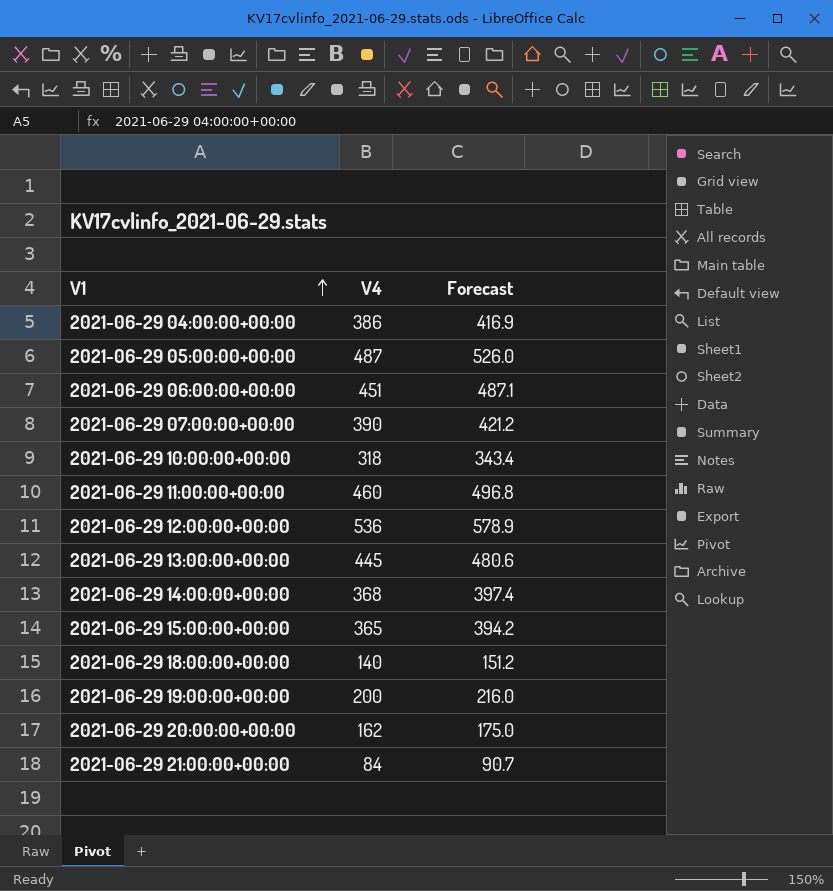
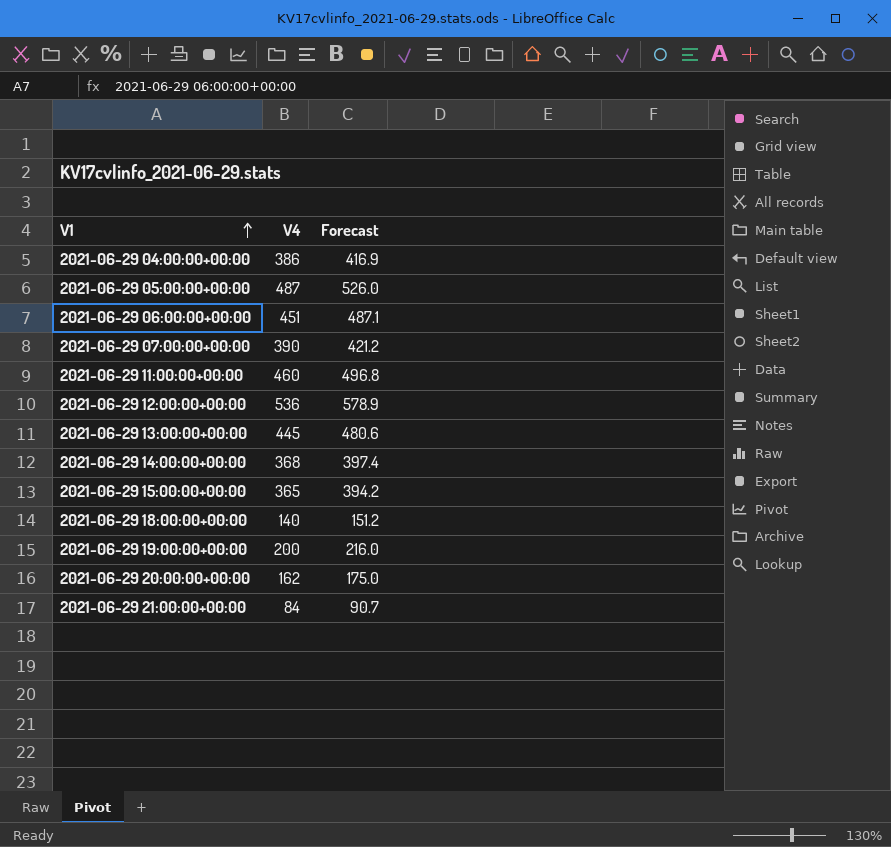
row 2021-06-29 10:00:00+00:00: 318 | 343.4 -> none

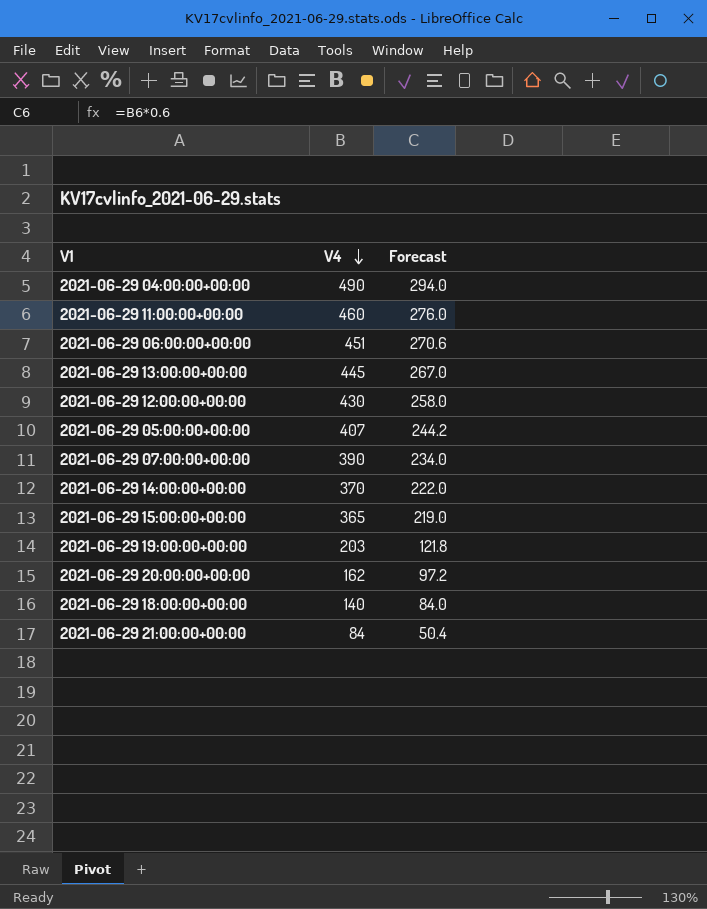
row order: V1 ascending -> V4 descending
column Forecast | formula: [V4] * 1.08 -> [V4] * 0.6
2021-06-29 04:00:00+00:00 | V4: 386 -> 490
2021-06-29 12:00:00+00:00 | V4: 536 -> 430
2021-06-29 05:00:00+00:00 | V4: 487 -> 407
2021-06-29 14:00:00+00:00 | V4: 368 -> 370
2021-06-29 19:00:00+00:00 | V4: 200 -> 203

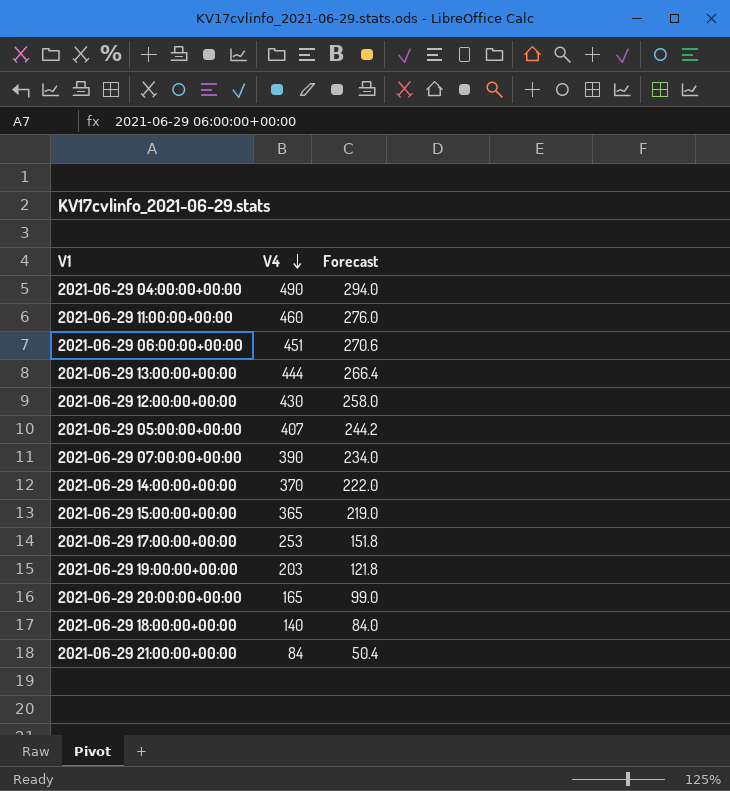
2021-06-29 13:00:00+00:00 | V4: 445 -> 444
2021-06-29 13:00:00+00:00 | Forecast: 267.0 -> 266.4
row 2021-06-29 17:00:00+00:00: none -> 253 | 151.8
2021-06-29 20:00:00+00:00 | V4: 162 -> 165
2021-06-29 20:00:00+00:00 | Forecast: 97.2 -> 99.0

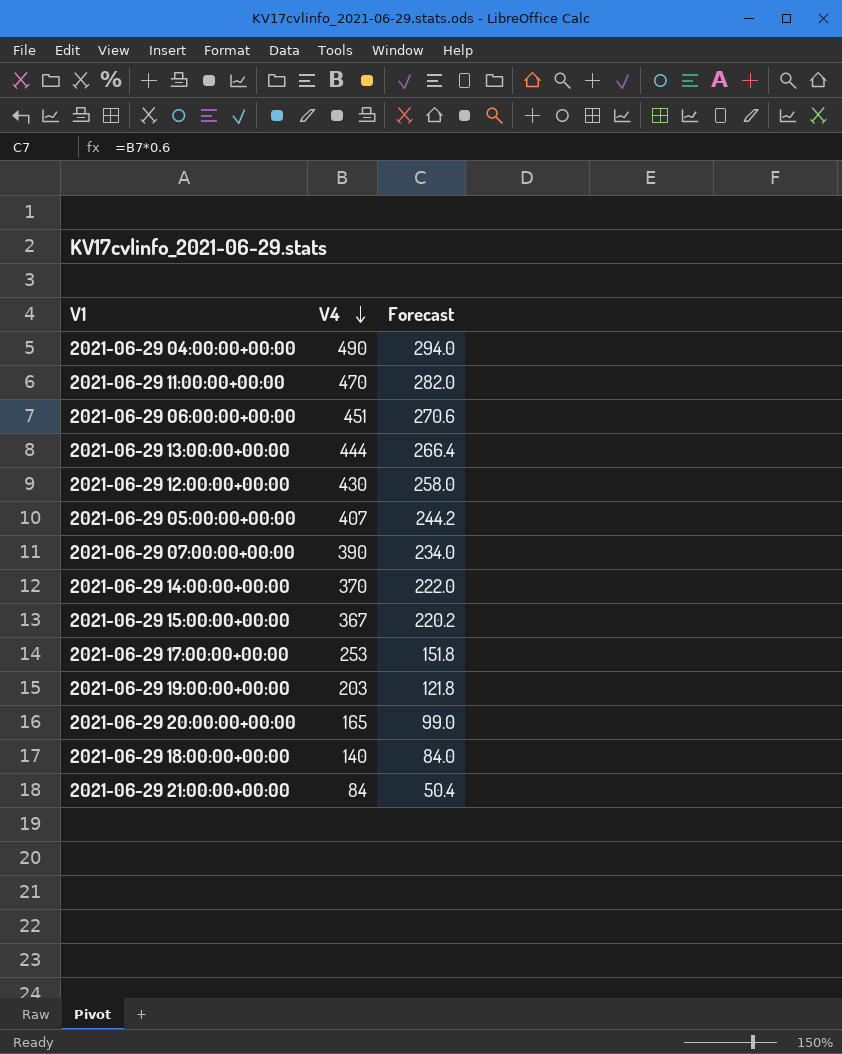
2021-06-29 11:00:00+00:00 | V4: 460 -> 470
2021-06-29 11:00:00+00:00 | Forecast: 276.0 -> 282.0
2021-06-29 15:00:00+00:00 | V4: 365 -> 367
2021-06-29 15:00:00+00:00 | Forecast: 219.0 -> 220.2

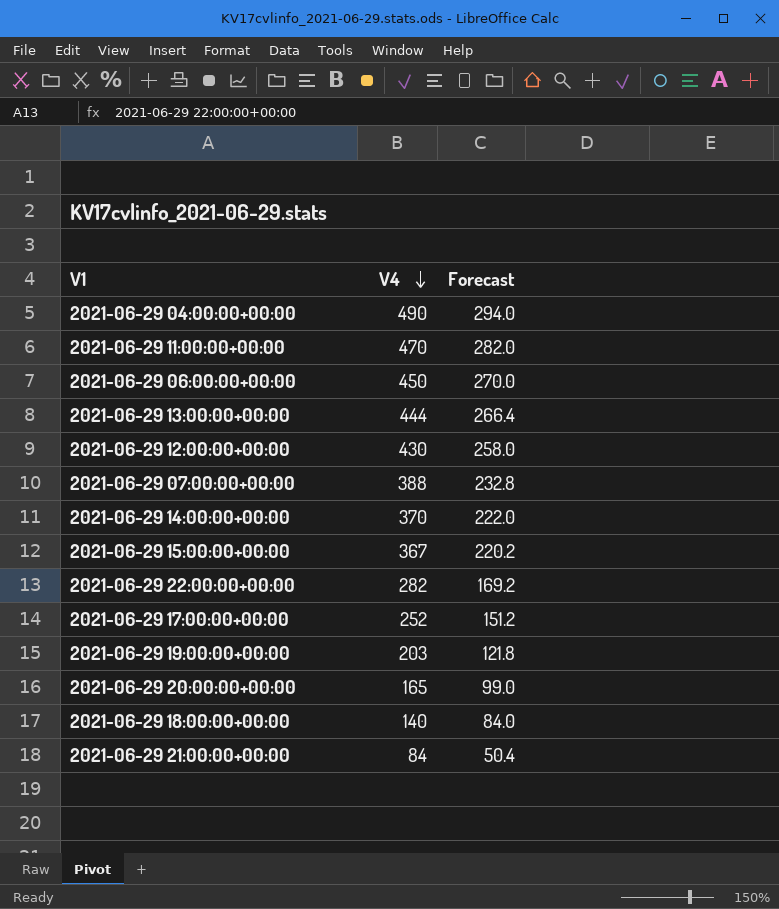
row 2021-06-29 05:00:00+00:00: 407 | 244.2 -> none
2021-06-29 06:00:00+00:00 | V4: 451 -> 450
2021-06-29 06:00:00+00:00 | Forecast: 270.6 -> 270.0
2021-06-29 07:00:00+00:00 | V4: 390 -> 388
2021-06-29 07:00:00+00:00 | Forecast: 234.0 -> 232.8
row 2021-06-29 22:00:00+00:00: none -> 282 | 169.2
2021-06-29 17:00:00+00:00 | V4: 253 -> 252
2021-06-29 17:00:00+00:00 | Forecast: 151.8 -> 151.2

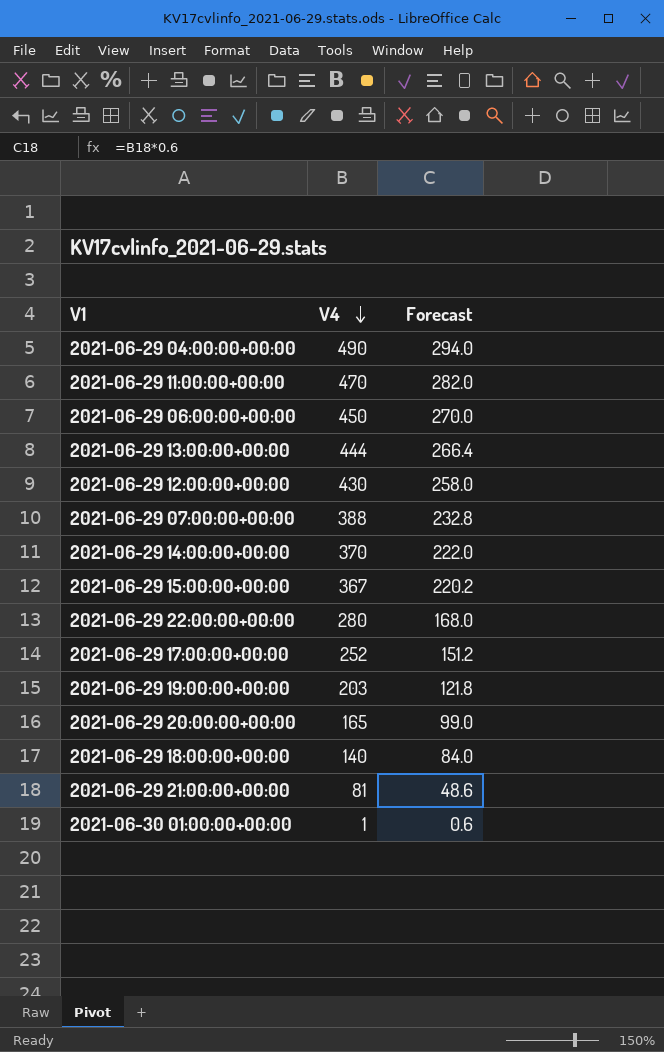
2021-06-29 22:00:00+00:00 | V4: 282 -> 280
2021-06-29 22:00:00+00:00 | Forecast: 169.2 -> 168.0
2021-06-29 21:00:00+00:00 | V4: 84 -> 81
2021-06-29 21:00:00+00:00 | Forecast: 50.4 -> 48.6
row 2021-06-30 01:00:00+00:00: none -> 1 | 0.6

